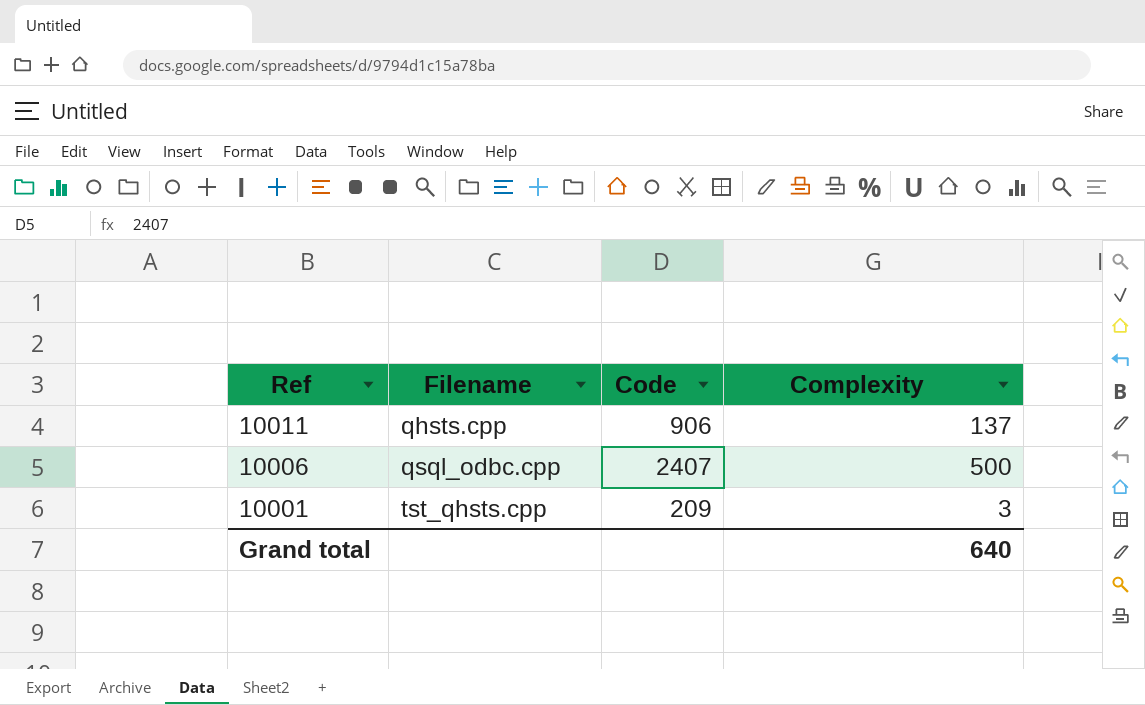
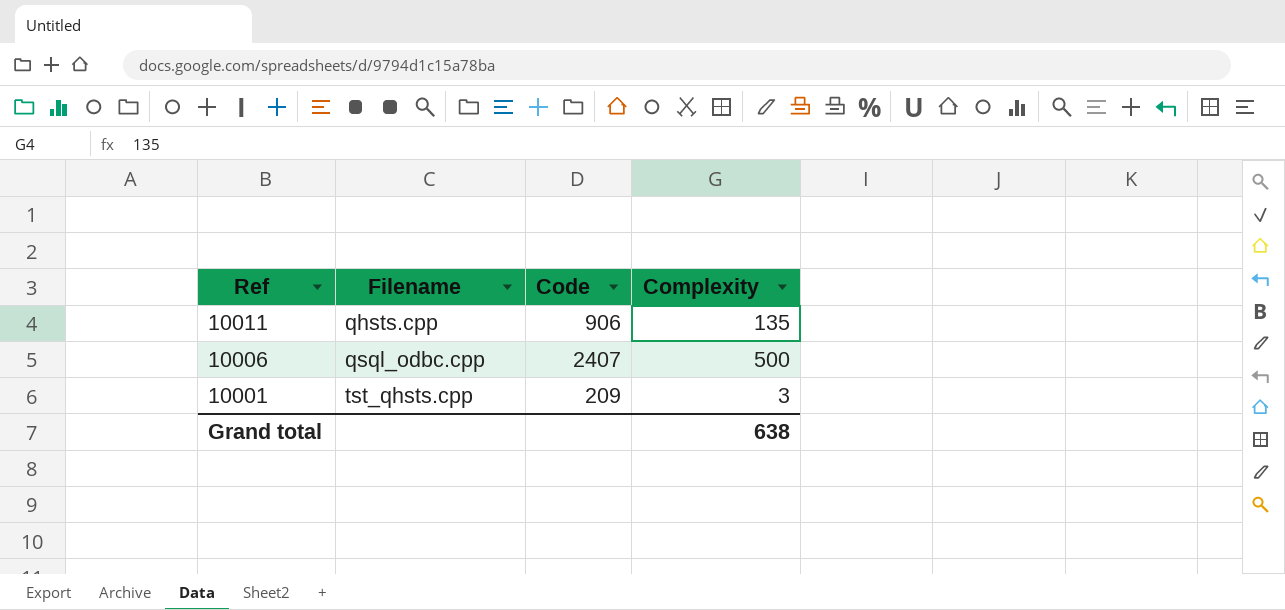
10011 | Complexity: 137 -> 135
Grand total | Complexity: 640 -> 638

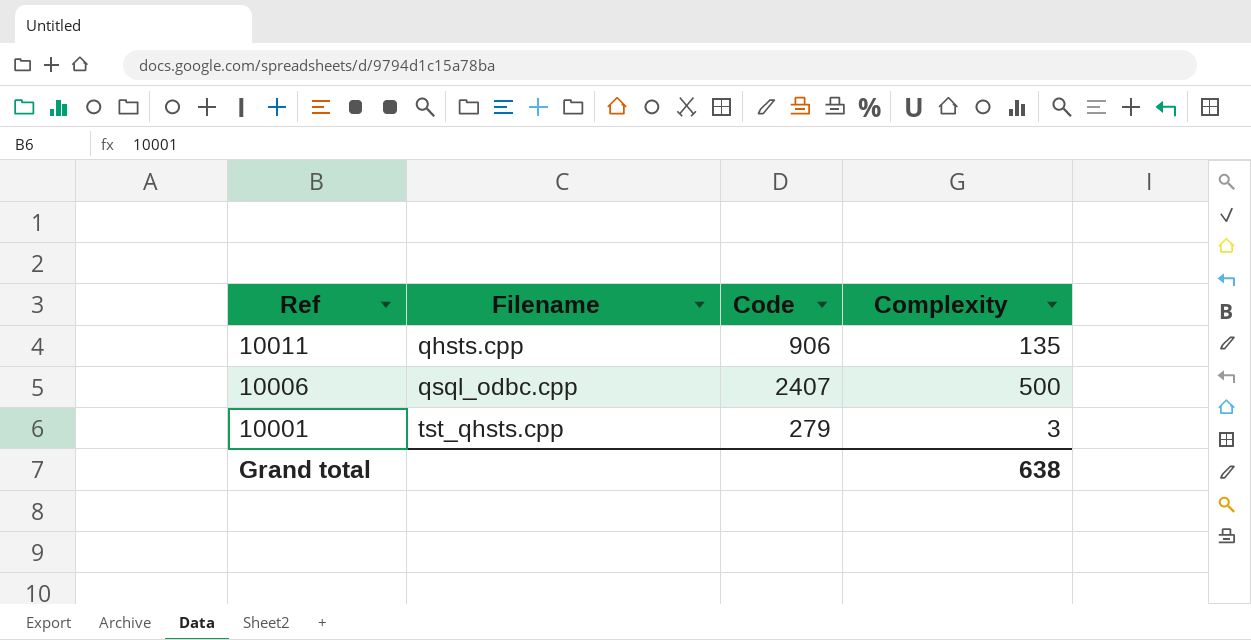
10001 | Code: 209 -> 279

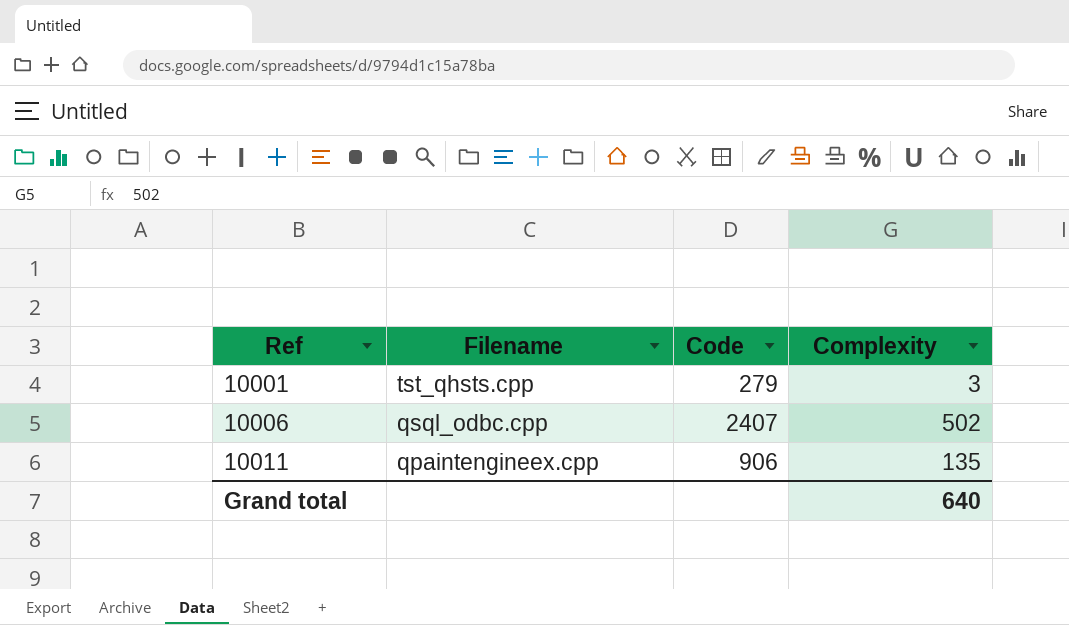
row order: Ref descending -> Ref ascending
10006 | Complexity: 500 -> 502
10011 | Filename: qhsts.cpp -> qpaintengineex.cpp
Grand total | Complexity: 638 -> 640

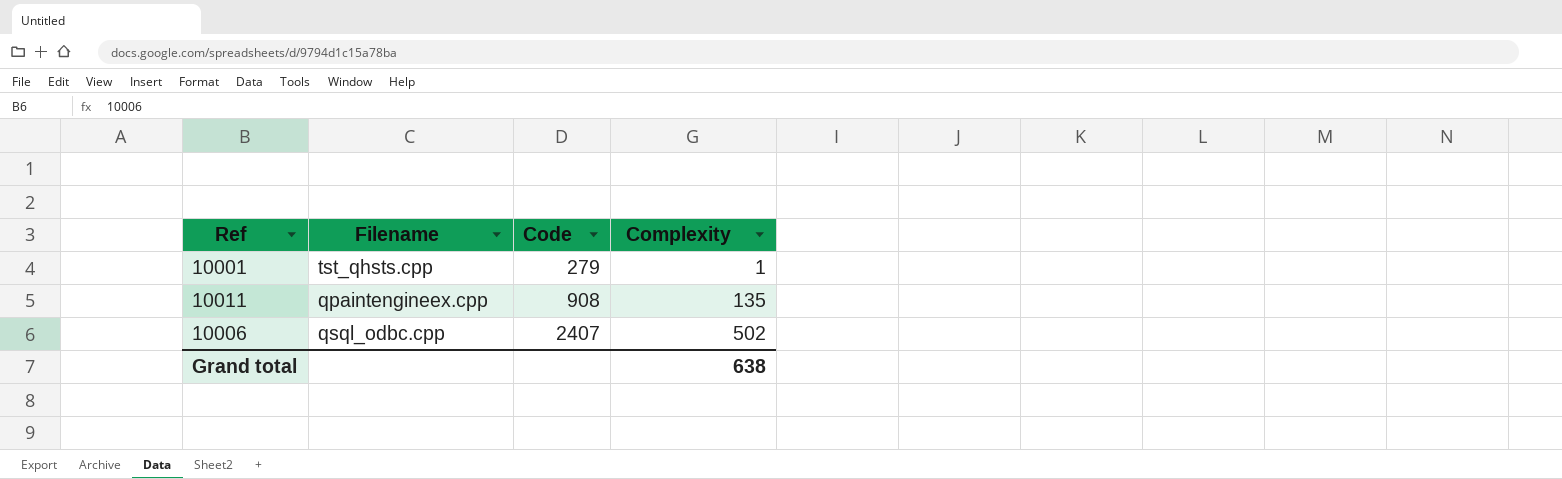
row order: Ref ascending -> Code ascending
10001 | Complexity: 3 -> 1
10011 | Code: 906 -> 908
Grand total | Complexity: 640 -> 638

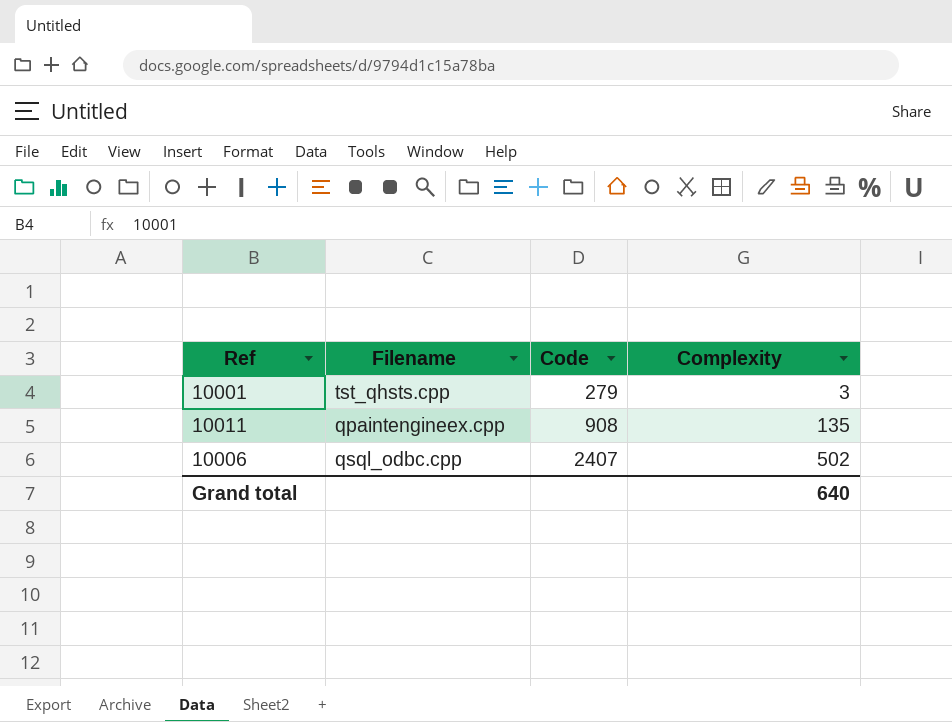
10001 | Complexity: 1 -> 3
Grand total | Complexity: 638 -> 640

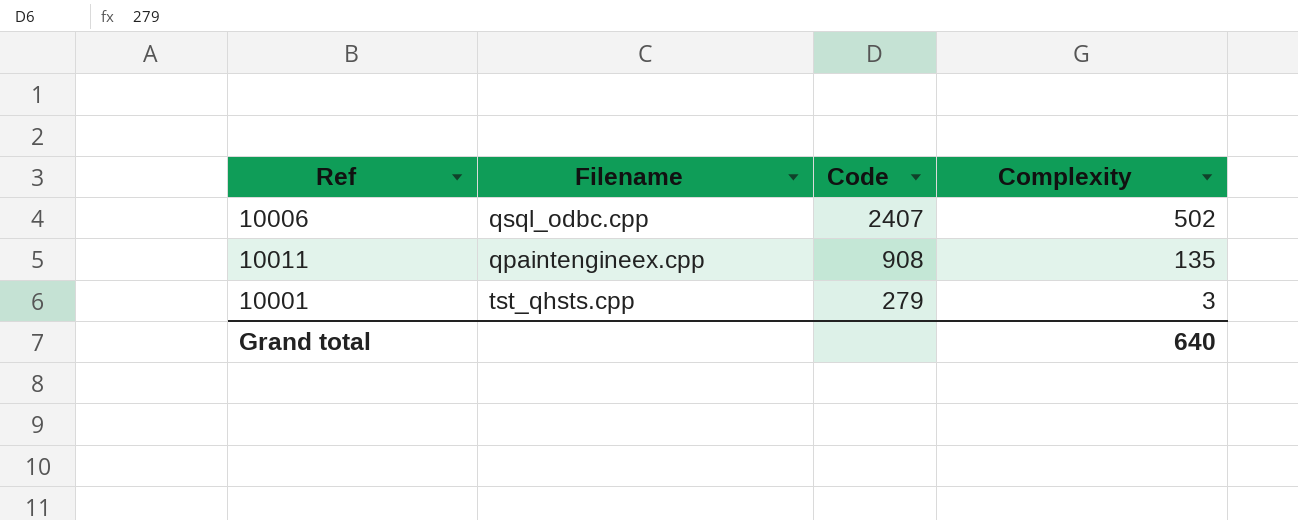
row order: Code ascending -> Code descending

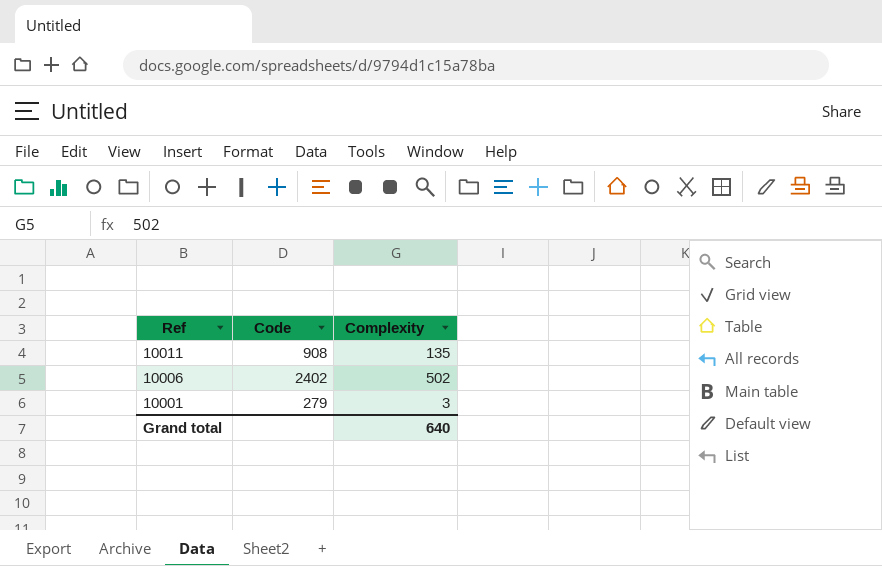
row order: Code descending -> Ref descending
column Filename | position: 2 -> none
10006 | Code: 2407 -> 2402

